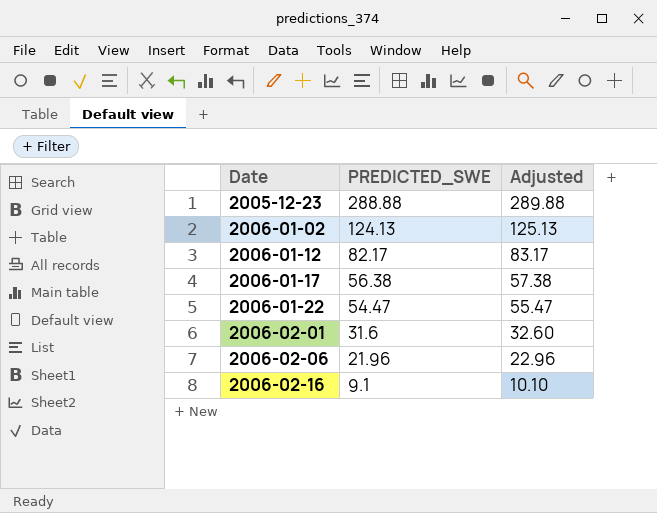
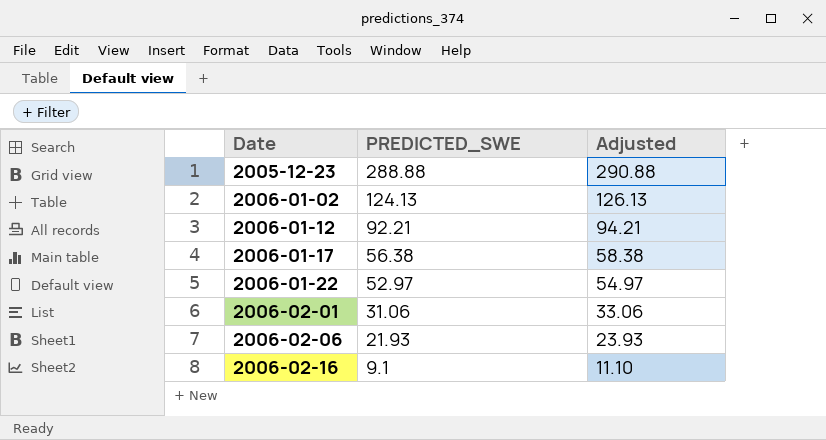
column Adjusted | formula: [PREDICTED_SWE] + 1 -> [PREDICTED_SWE] + 2
2006-01-12 | PREDICTED_SWE: 82.17 -> 92.21
2006-01-22 | PREDICTED_SWE: 54.47 -> 52.97
2006-02-01 | PREDICTED_SWE: 31.6 -> 31.06
2006-02-06 | PREDICTED_SWE: 21.96 -> 21.93

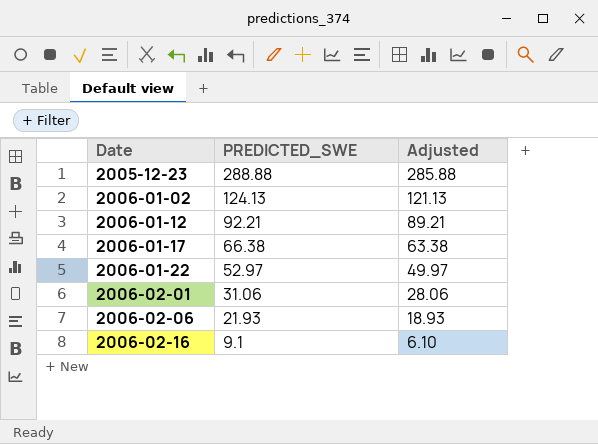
column Adjusted | formula: [PREDICTED_SWE] + 2 -> [PREDICTED_SWE] - 3
2006-01-17 | PREDICTED_SWE: 56.38 -> 66.38

